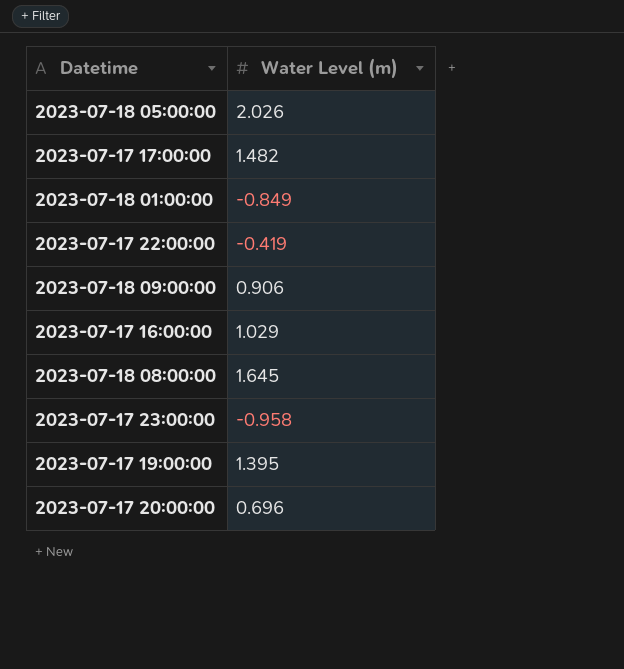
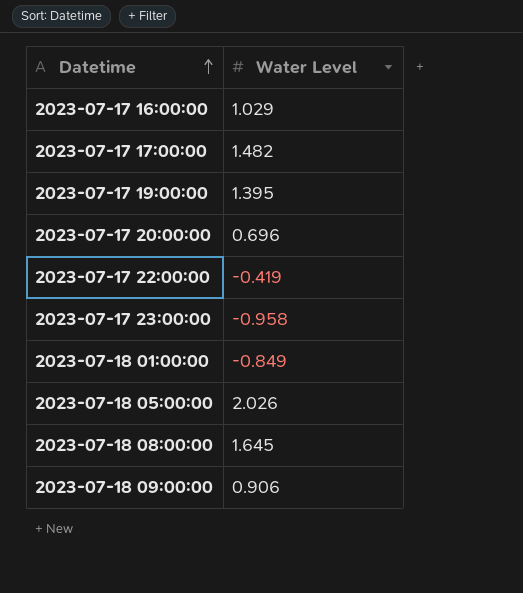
row order: none -> Datetime ascending
column name: Water Level (m) -> Water Level

